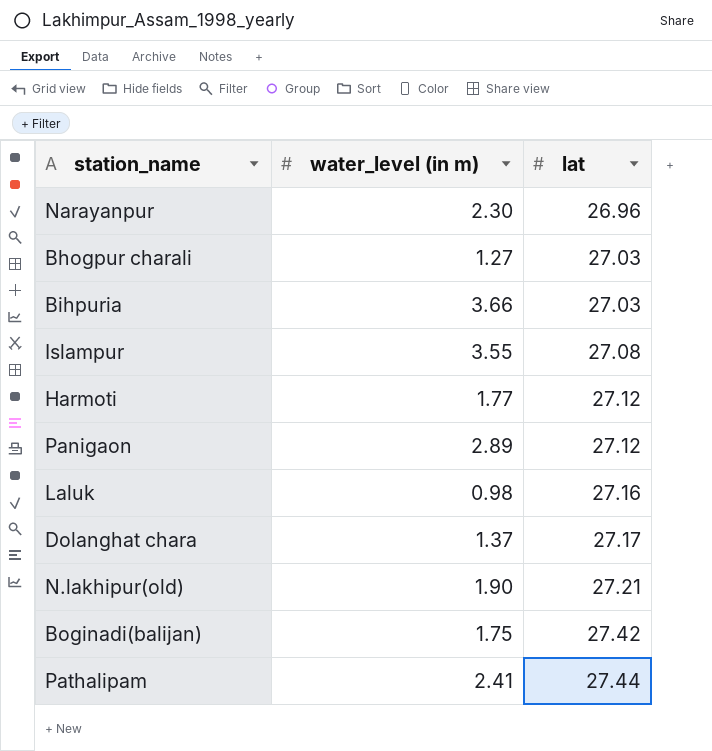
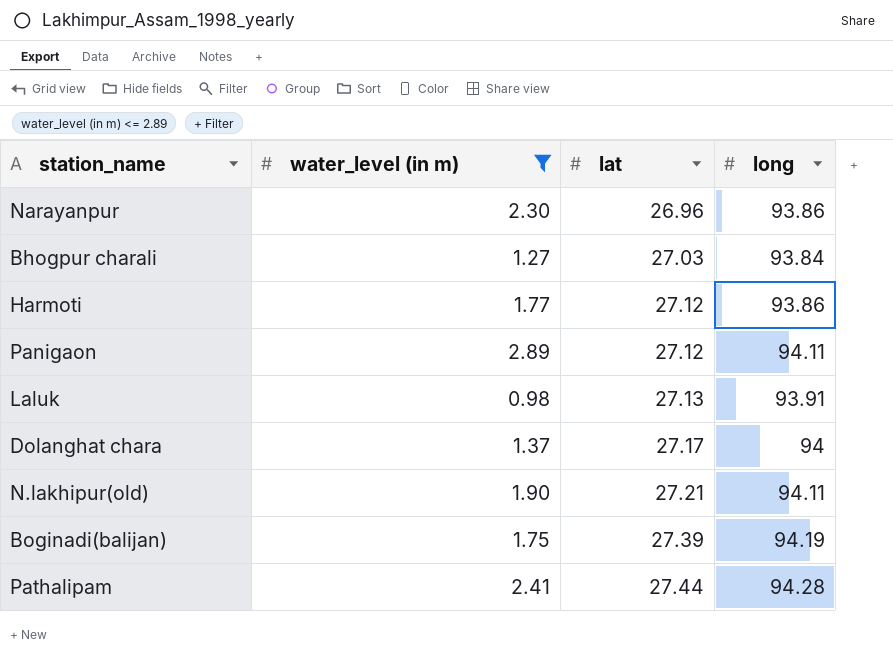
filter: none -> water_level (in m) <= 2.89
column long | position: none -> 4
Laluk | lat: 27.16 -> 27.13
Boginadi(balijan) | lat: 27.42 -> 27.39

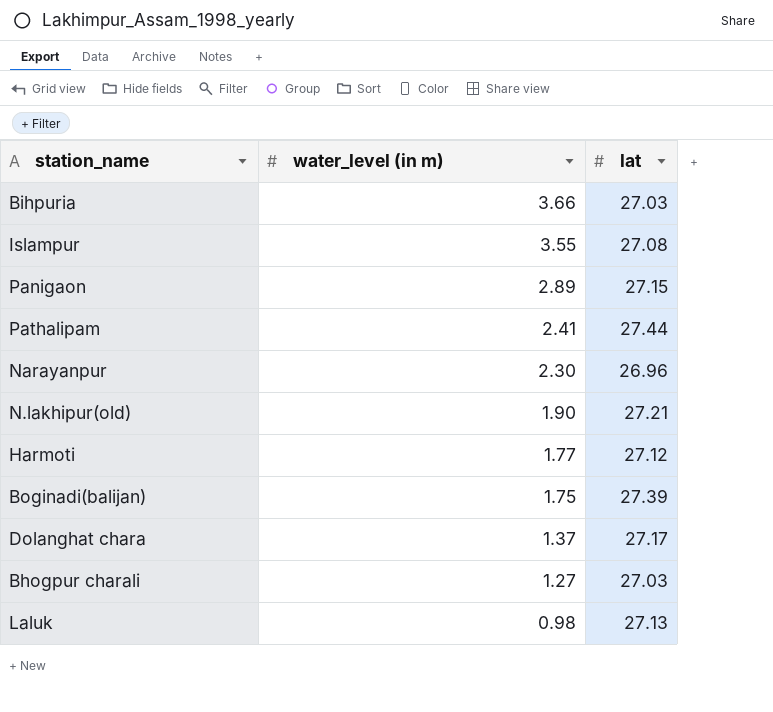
filter: water_level (in m) <= 2.89 -> none
row order: lat ascending -> water_level (in m) descending
column long | position: 4 -> none
Panigaon | lat: 27.12 -> 27.15

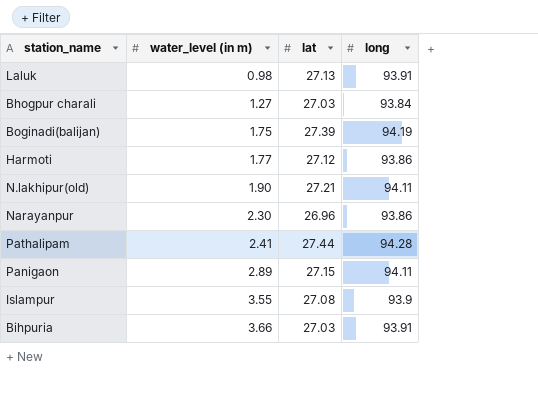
row order: water_level (in m) descending -> water_level (in m) ascending
column long | position: none -> 4
row Dolanghat chara: 1.37 | 27.17 -> none

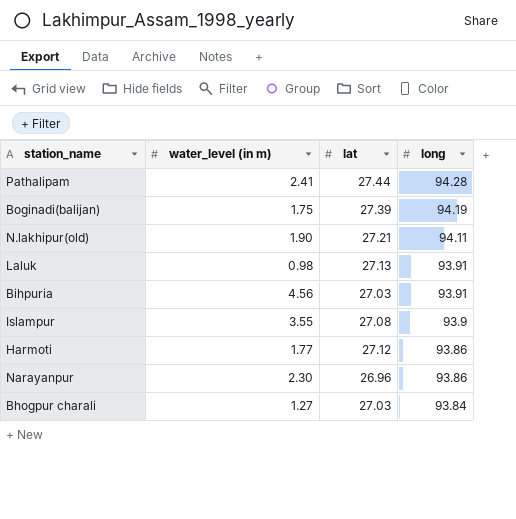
row order: water_level (in m) ascending -> long descending
row Panigaon: 2.89 | 27.15 | 94.11 -> none
Bihpuria | water_level (in m): 3.66 -> 4.56

